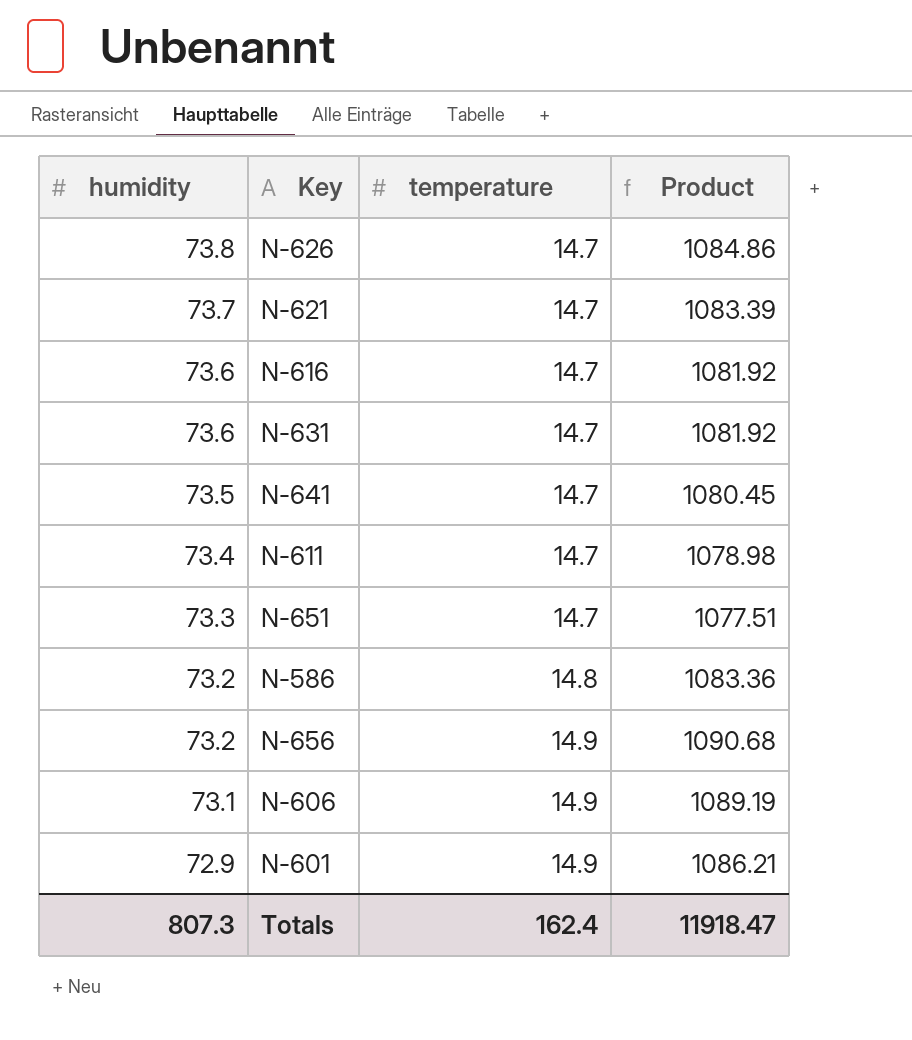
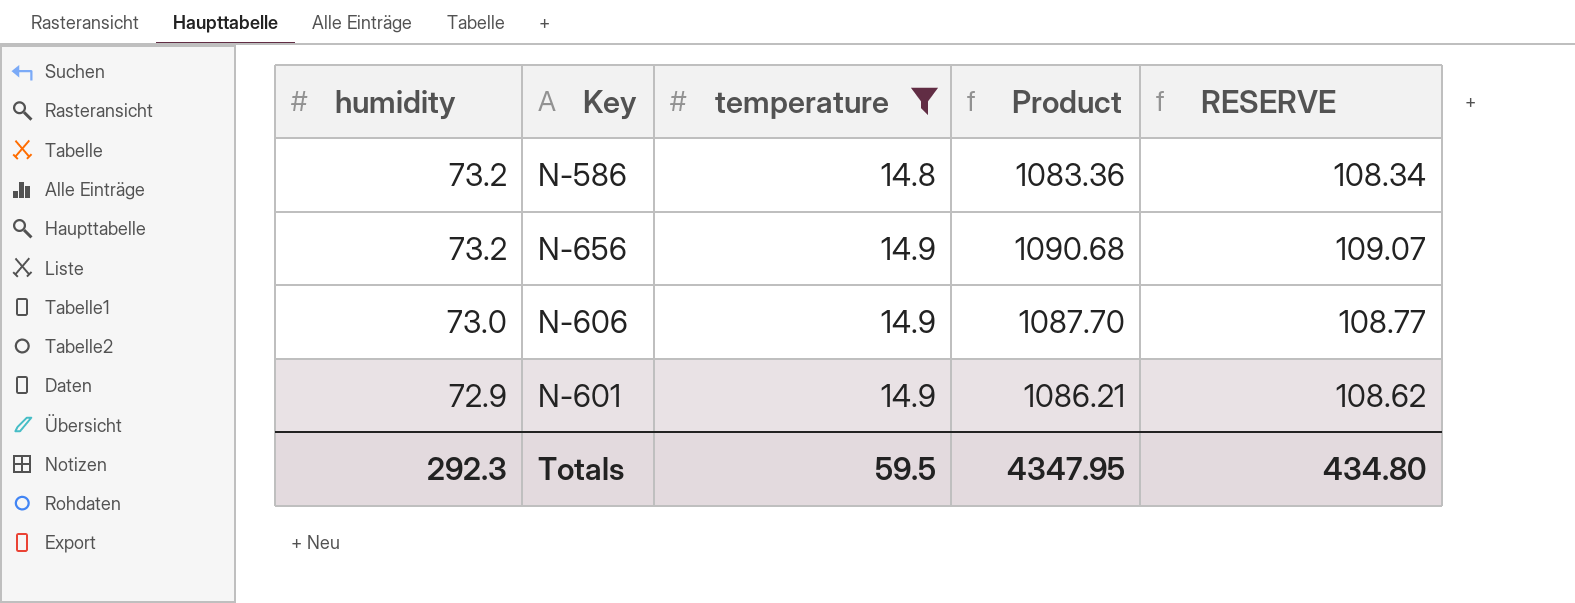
filter: none -> temperature != 14.7
column RESERVE | formula: none -> [Product] * 0.1
N-606 | humidity: 73.1 -> 73.0
N-606 | Product: 1089.19 -> 1087.70
Totals | humidity: 807.3 -> 292.3
Totals | temperature: 162.4 -> 59.5
Totals | Product: 11918.47 -> 4347.95

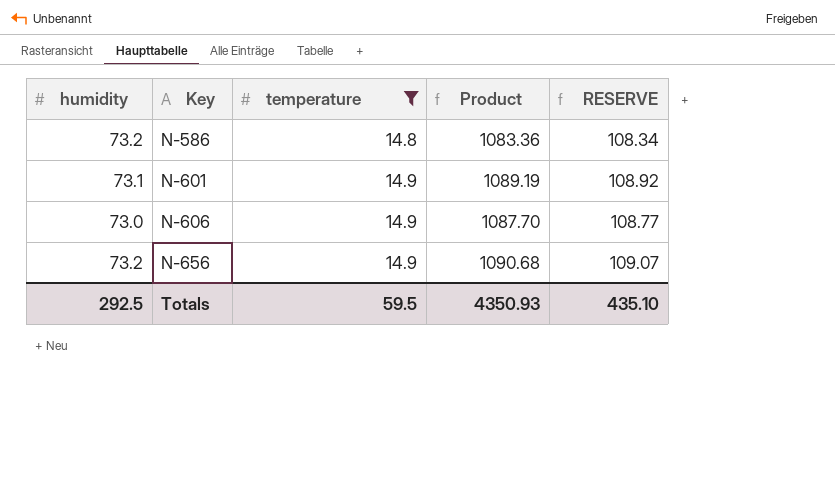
row order: humidity descending -> Key ascending
N-601 | humidity: 72.9 -> 73.1
N-601 | Product: 1086.21 -> 1089.19
N-601 | RESERVE: 108.62 -> 108.92
Totals | humidity: 292.3 -> 292.5
Totals | Product: 4347.95 -> 4350.93
Totals | RESERVE: 434.80 -> 435.10

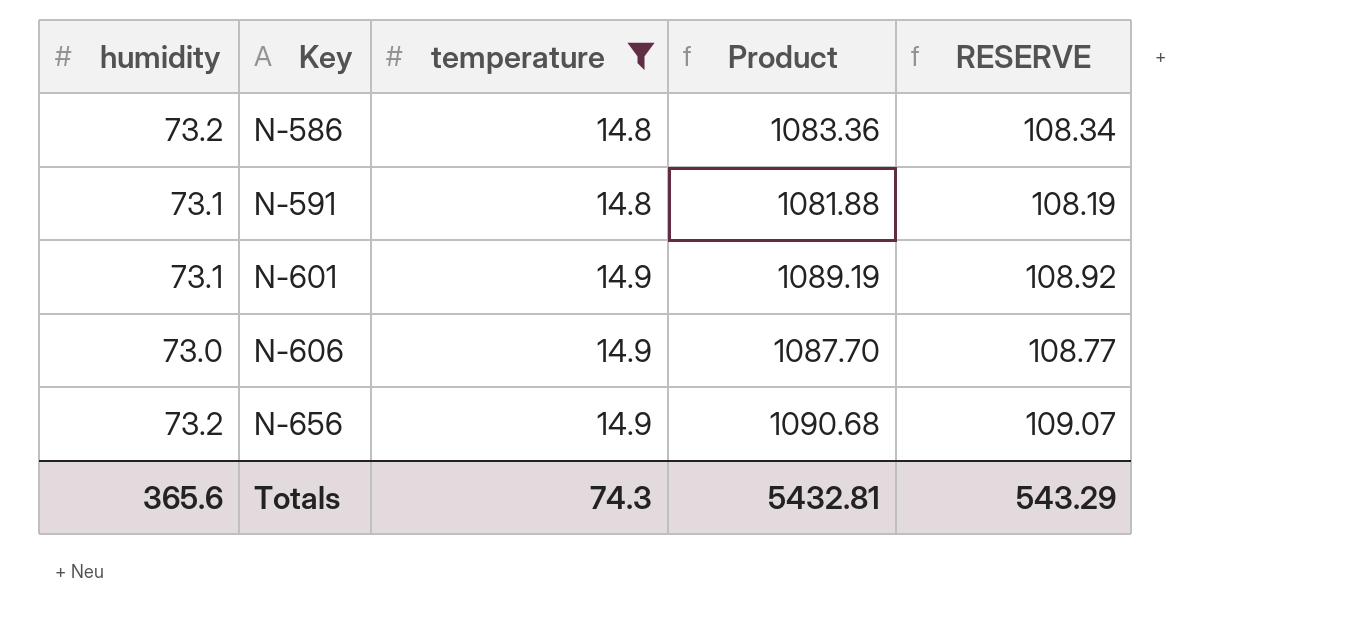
row N-591: none -> 73.1 | 14.8 | 1081.88 | 108.19
Totals | humidity: 292.5 -> 365.6
Totals | temperature: 59.5 -> 74.3
Totals | Product: 4350.93 -> 5432.81
Totals | RESERVE: 435.10 -> 543.29

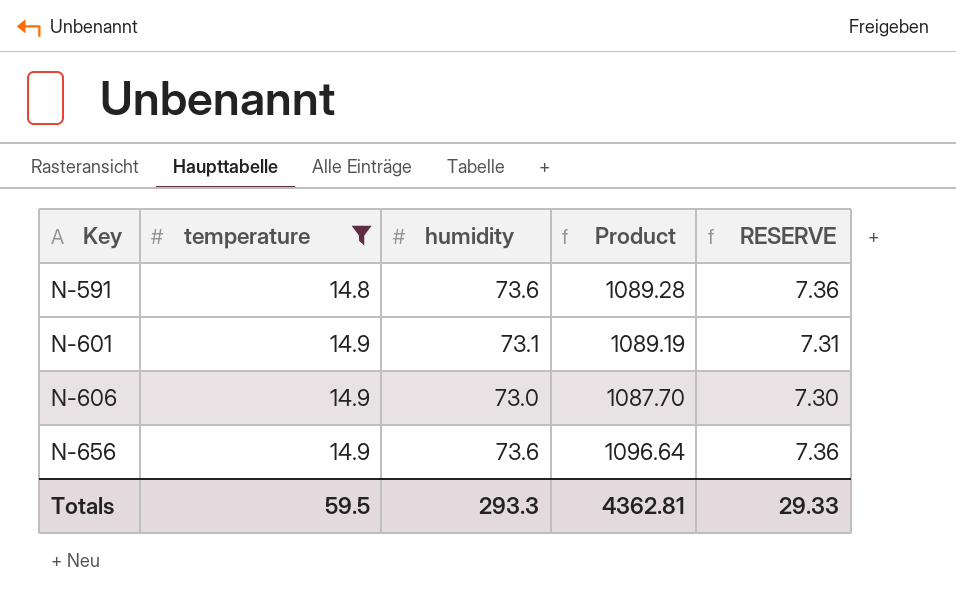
column humidity | position: 1 -> 3
column RESERVE | formula: [Product] * 0.1 -> [humidity] * 0.1
row N-586: 73.2 | 14.8 | 1083.36 | 108.34 -> none
N-591 | humidity: 73.1 -> 73.6
N-591 | Product: 1081.88 -> 1089.28
N-656 | humidity: 73.2 -> 73.6
N-656 | Product: 1090.68 -> 1096.64
Totals | temperature: 74.3 -> 59.5
Totals | humidity: 365.6 -> 293.3
Totals | Product: 5432.81 -> 4362.81
Totals | RESERVE: 543.29 -> 29.33

